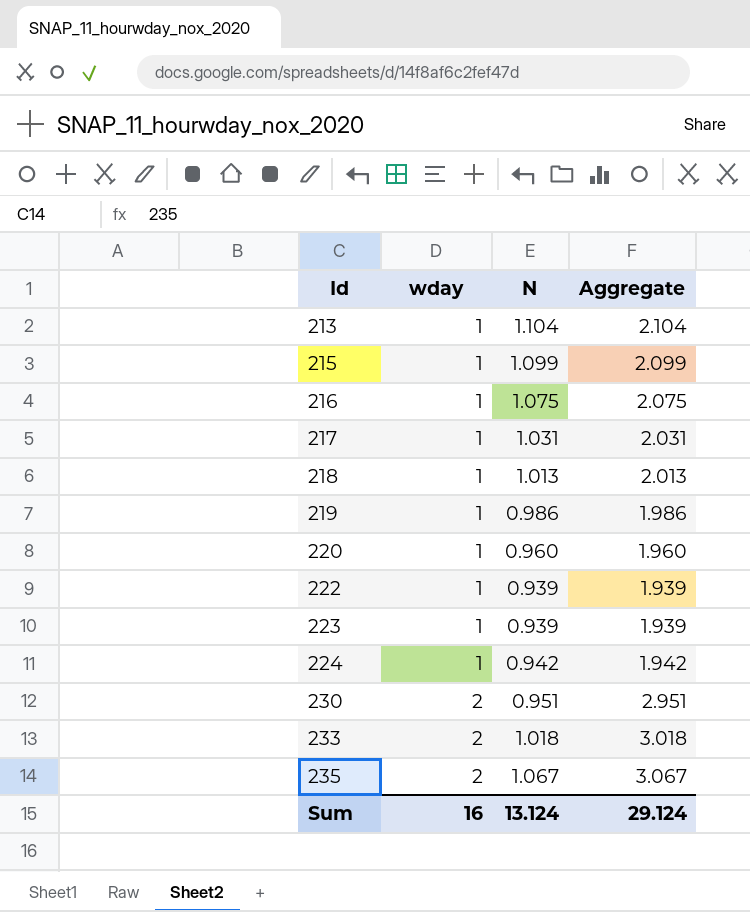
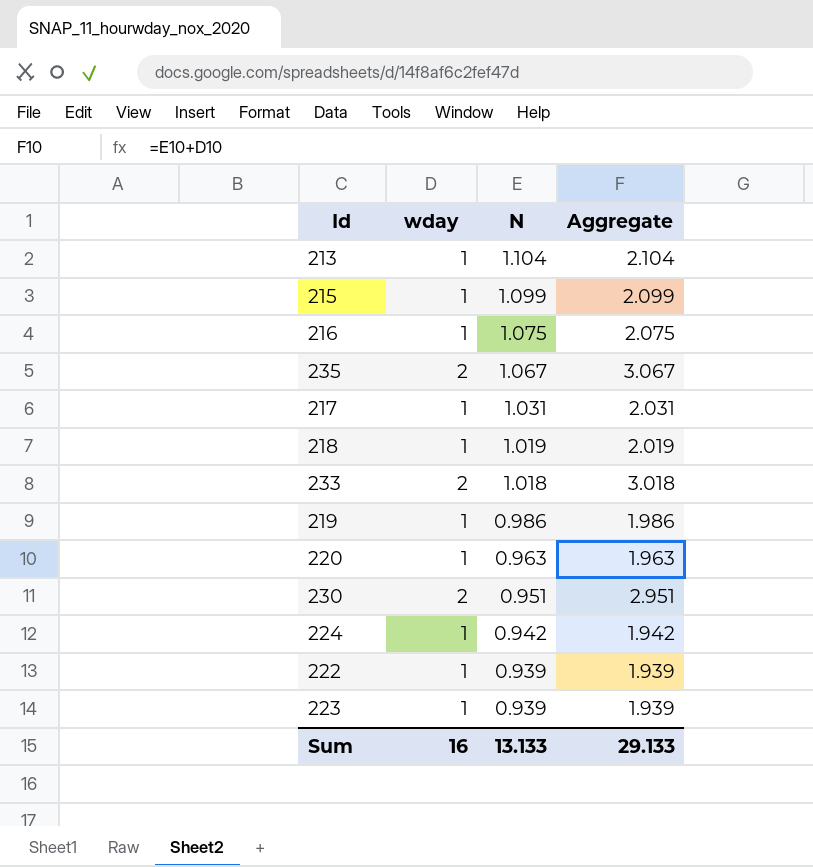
row order: Id ascending -> N descending
218 | N: 1.013 -> 1.019
218 | Aggregate: 2.013 -> 2.019
220 | N: 0.960 -> 0.963
220 | Aggregate: 1.960 -> 1.963
Sum | N: 13.124 -> 13.133
Sum | Aggregate: 29.124 -> 29.133

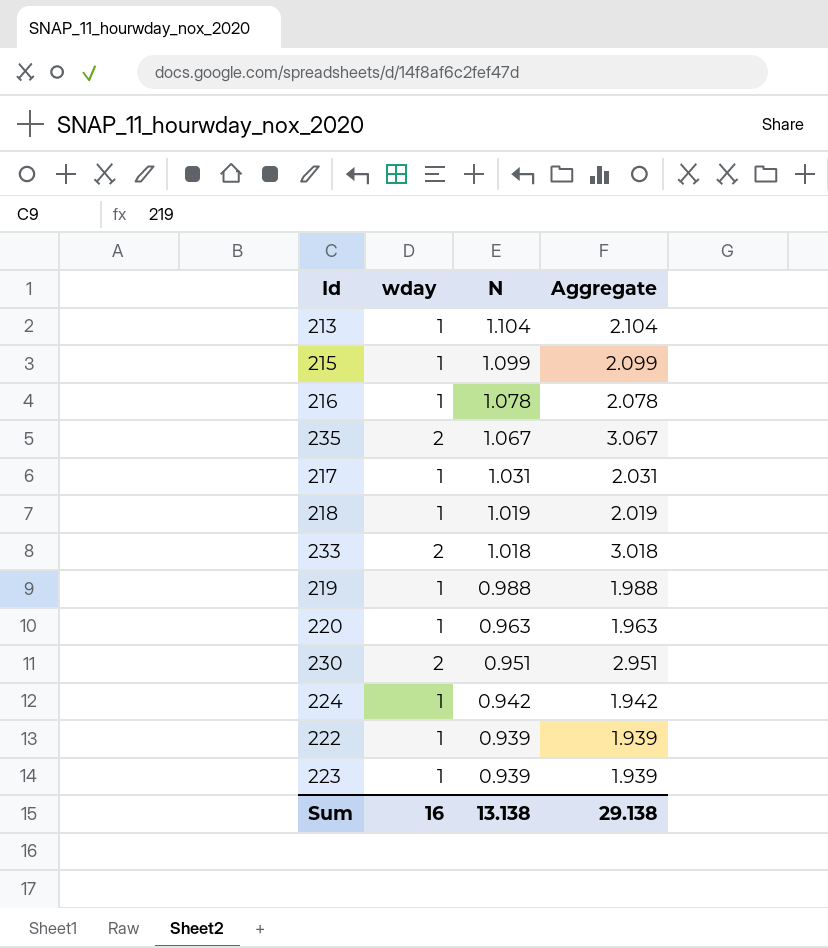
216 | N: 1.075 -> 1.078
216 | Aggregate: 2.075 -> 2.078
219 | N: 0.986 -> 0.988
219 | Aggregate: 1.986 -> 1.988
Sum | N: 13.133 -> 13.138
Sum | Aggregate: 29.133 -> 29.138

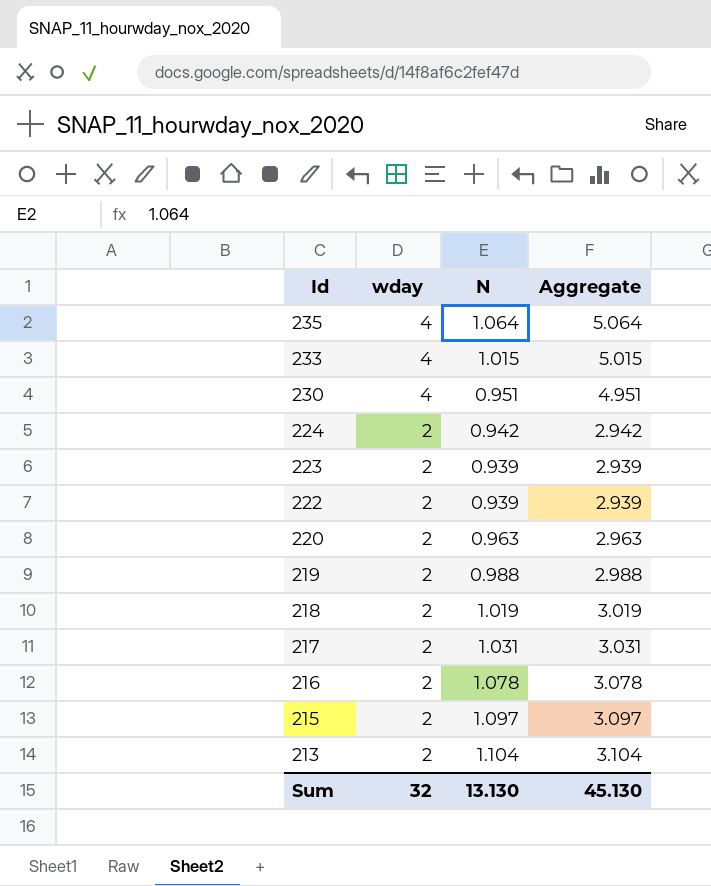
row order: N descending -> Id descending
235 | wday: 2 -> 4
235 | N: 1.067 -> 1.064
235 | Aggregate: 3.067 -> 5.064
233 | wday: 2 -> 4
233 | N: 1.018 -> 1.015
233 | Aggregate: 3.018 -> 5.015
230 | wday: 2 -> 4
230 | Aggregate: 2.951 -> 4.951
224 | wday: 1 -> 2
224 | Aggregate: 1.942 -> 2.942
223 | wday: 1 -> 2
223 | Aggregate: 1.939 -> 2.939
222 | wday: 1 -> 2
222 | Aggregate: 1.939 -> 2.939
220 | wday: 1 -> 2
220 | Aggregate: 1.963 -> 2.963
219 | wday: 1 -> 2
219 | Aggregate: 1.988 -> 2.988
218 | wday: 1 -> 2
218 | Aggregate: 2.019 -> 3.019
217 | wday: 1 -> 2
217 | Aggregate: 2.031 -> 3.031
216 | wday: 1 -> 2
216 | Aggregate: 2.078 -> 3.078
215 | wday: 1 -> 2
215 | N: 1.099 -> 1.097
215 | Aggregate: 2.099 -> 3.097
213 | wday: 1 -> 2
213 | Aggregate: 2.104 -> 3.104
Sum | wday: 16 -> 32
Sum | N: 13.138 -> 13.130
Sum | Aggregate: 29.138 -> 45.130

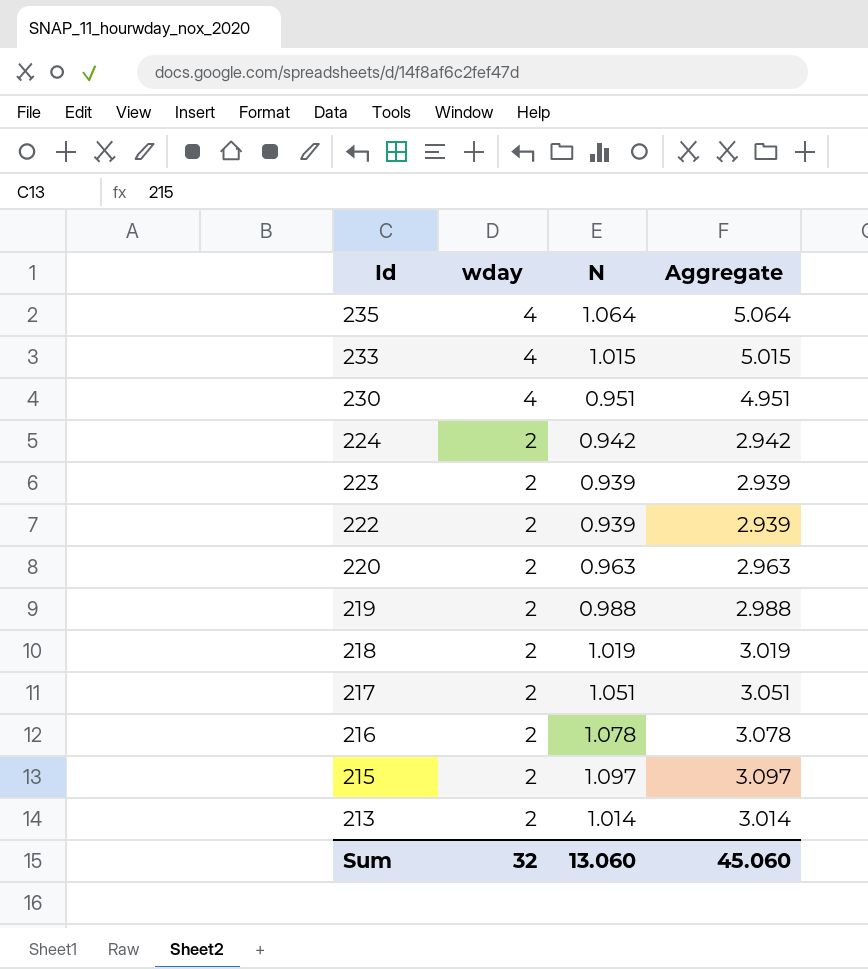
217 | N: 1.031 -> 1.051
217 | Aggregate: 3.031 -> 3.051
213 | N: 1.104 -> 1.014
213 | Aggregate: 3.104 -> 3.014
Sum | N: 13.130 -> 13.060
Sum | Aggregate: 45.130 -> 45.060

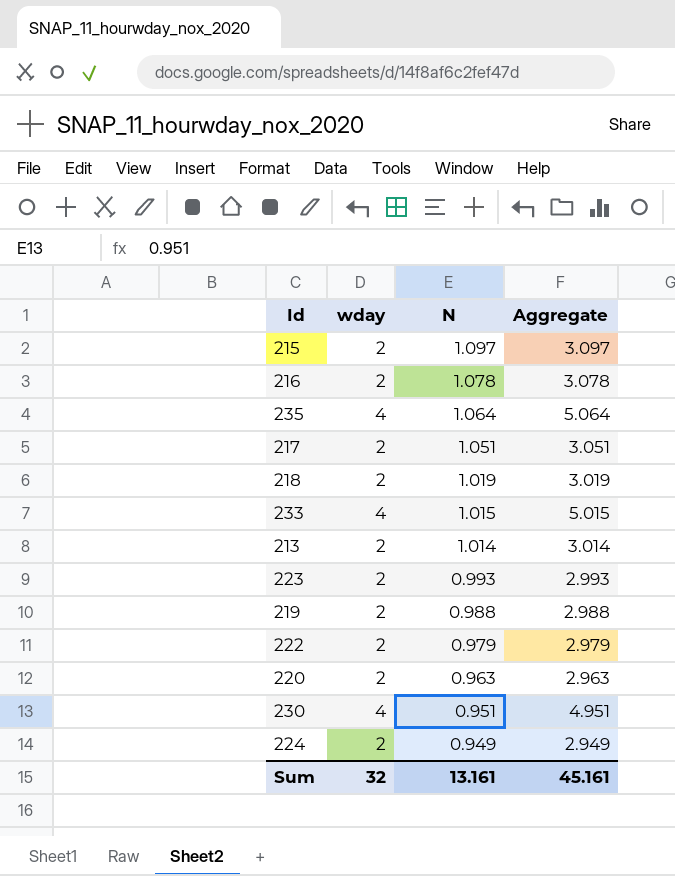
row order: Id descending -> N descending
223 | N: 0.939 -> 0.993
223 | Aggregate: 2.939 -> 2.993
222 | N: 0.939 -> 0.979
222 | Aggregate: 2.939 -> 2.979
224 | N: 0.942 -> 0.949
224 | Aggregate: 2.942 -> 2.949
Sum | N: 13.060 -> 13.161
Sum | Aggregate: 45.060 -> 45.161

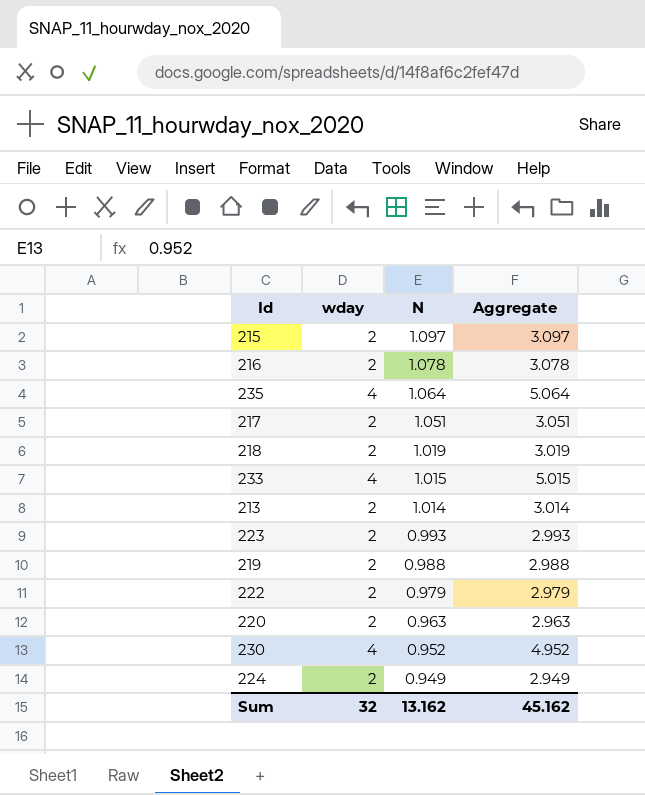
230 | N: 0.951 -> 0.952
230 | Aggregate: 4.951 -> 4.952
Sum | N: 13.161 -> 13.162
Sum | Aggregate: 45.161 -> 45.162

